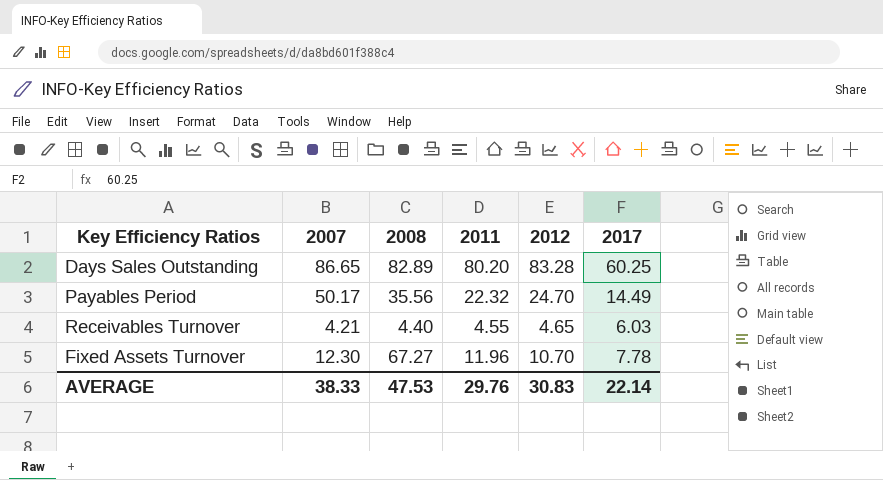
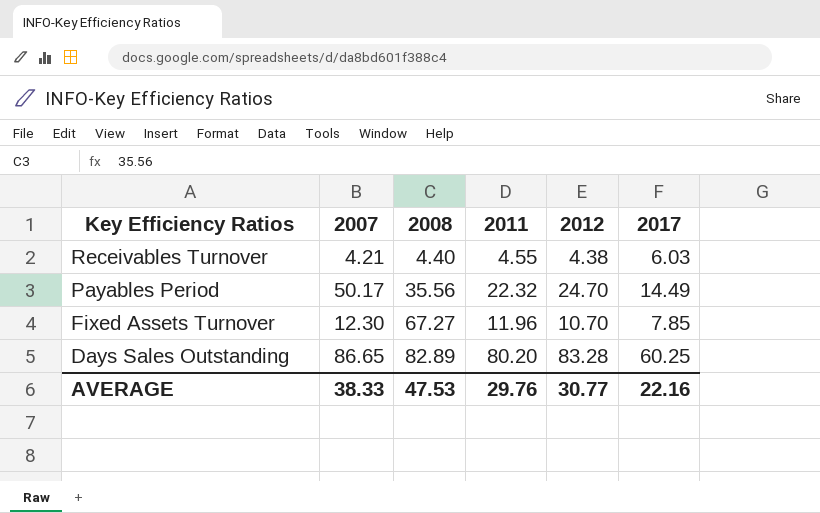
row order: none -> Key Efficiency Ratios descending
Receivables Turnover | 2012: 4.65 -> 4.38
Fixed Assets Turnover | 2017: 7.78 -> 7.85
AVERAGE | 2012: 30.83 -> 30.77
AVERAGE | 2017: 22.14 -> 22.16

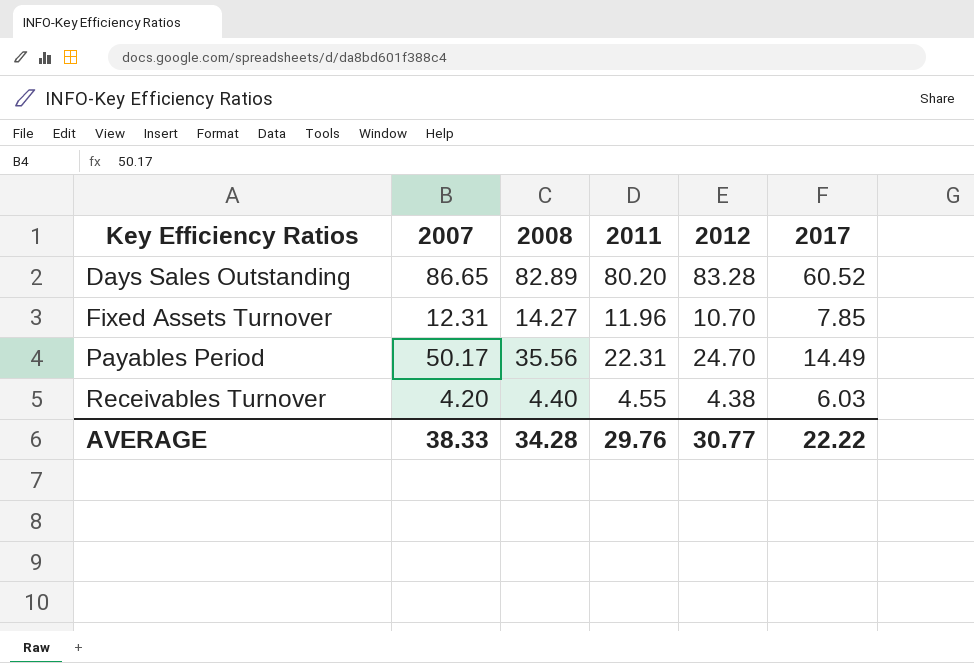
row order: Key Efficiency Ratios descending -> Key Efficiency Ratios ascending
Days Sales Outstanding | 2017: 60.25 -> 60.52
Fixed Assets Turnover | 2007: 12.30 -> 12.31
Fixed Assets Turnover | 2008: 67.27 -> 14.27
Payables Period | 2011: 22.32 -> 22.31
Receivables Turnover | 2007: 4.21 -> 4.20
AVERAGE | 2008: 47.53 -> 34.28
AVERAGE | 2017: 22.16 -> 22.22

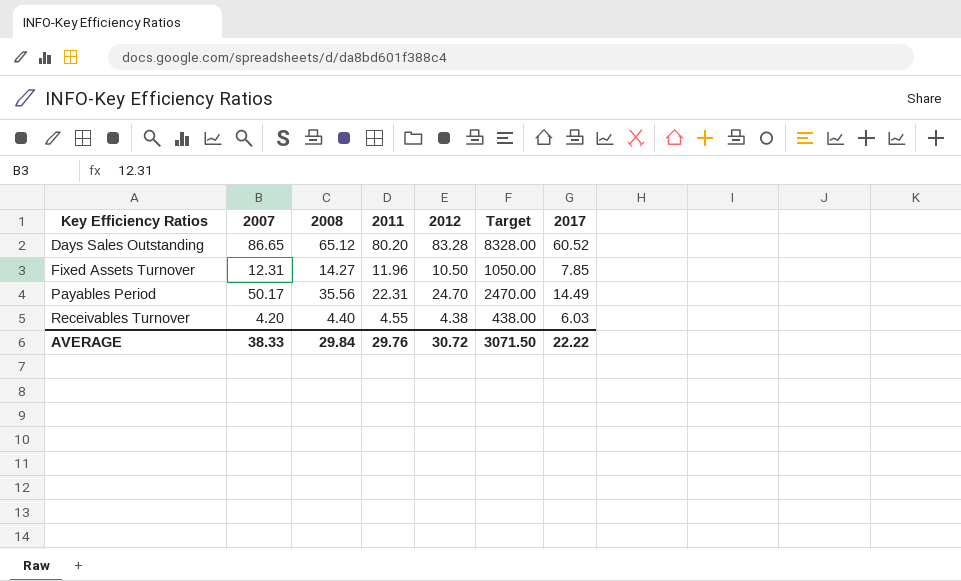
column Target | formula: none -> [2012] * 100
Days Sales Outstanding | 2008: 82.89 -> 65.12
Fixed Assets Turnover | 2012: 10.70 -> 10.50
AVERAGE | 2008: 34.28 -> 29.84
AVERAGE | 2012: 30.77 -> 30.72

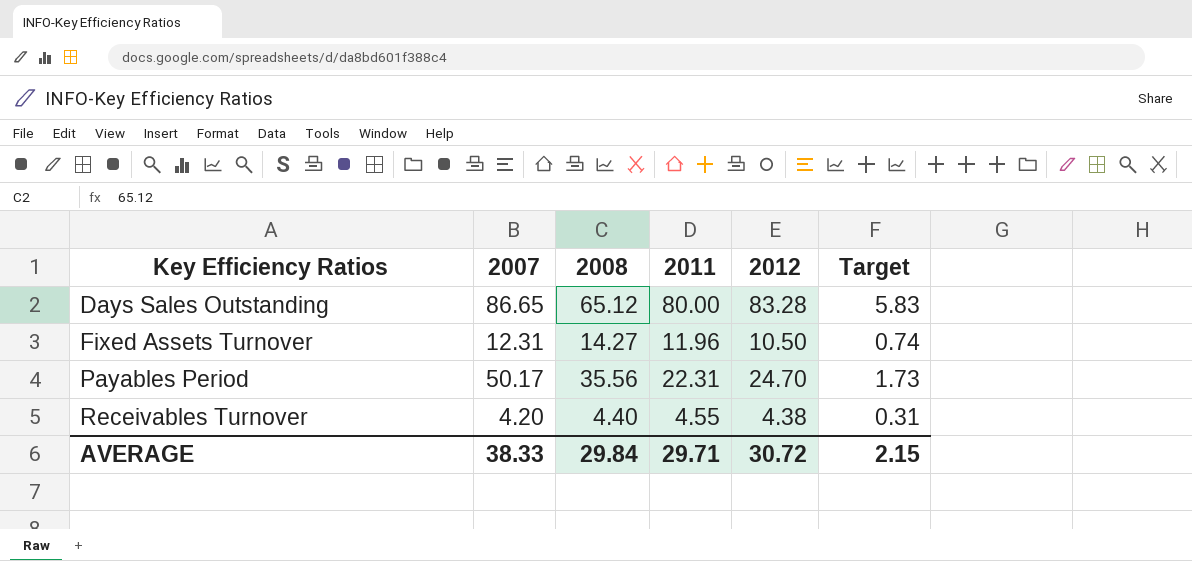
column 2017 | position: 7 -> none
column Target | formula: [2012] * 100 -> [2012] * 0.07
Days Sales Outstanding | 2011: 80.20 -> 80.00
AVERAGE | 2011: 29.76 -> 29.71
AVERAGE | Target: 3071.50 -> 2.15

